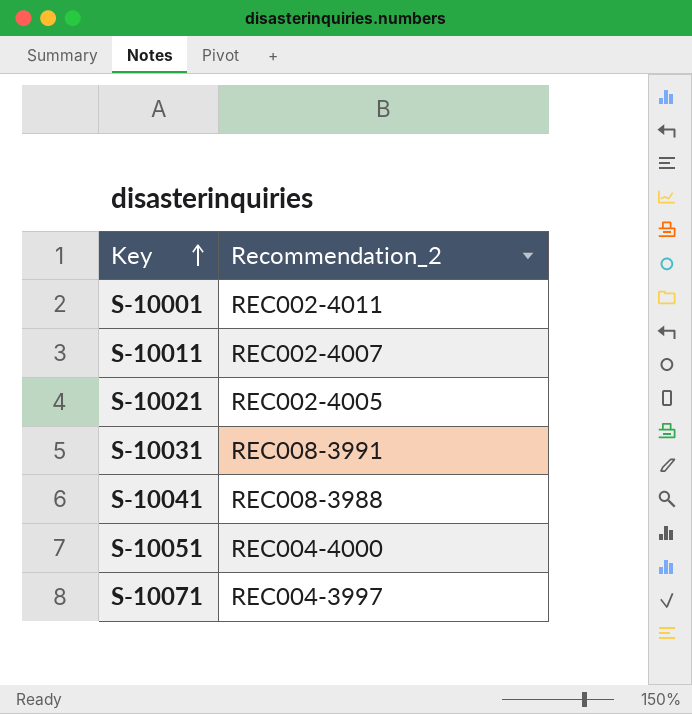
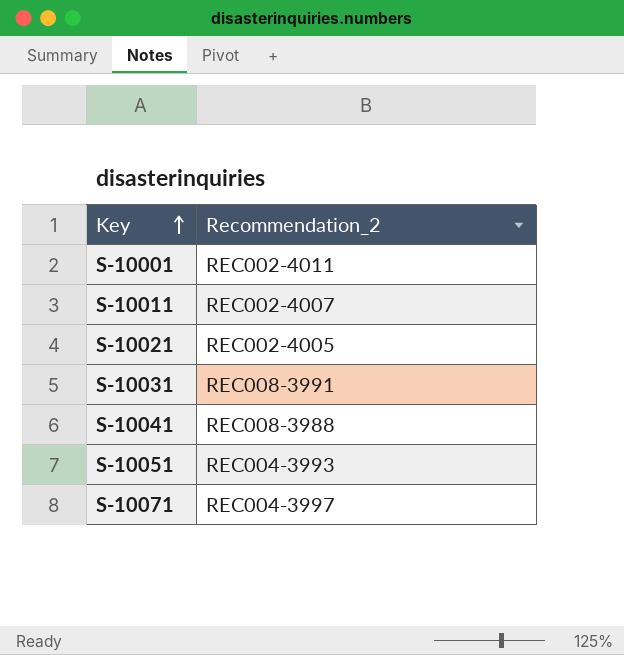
S-10051 | Recommendation_2: REC004-4000 -> REC004-3993

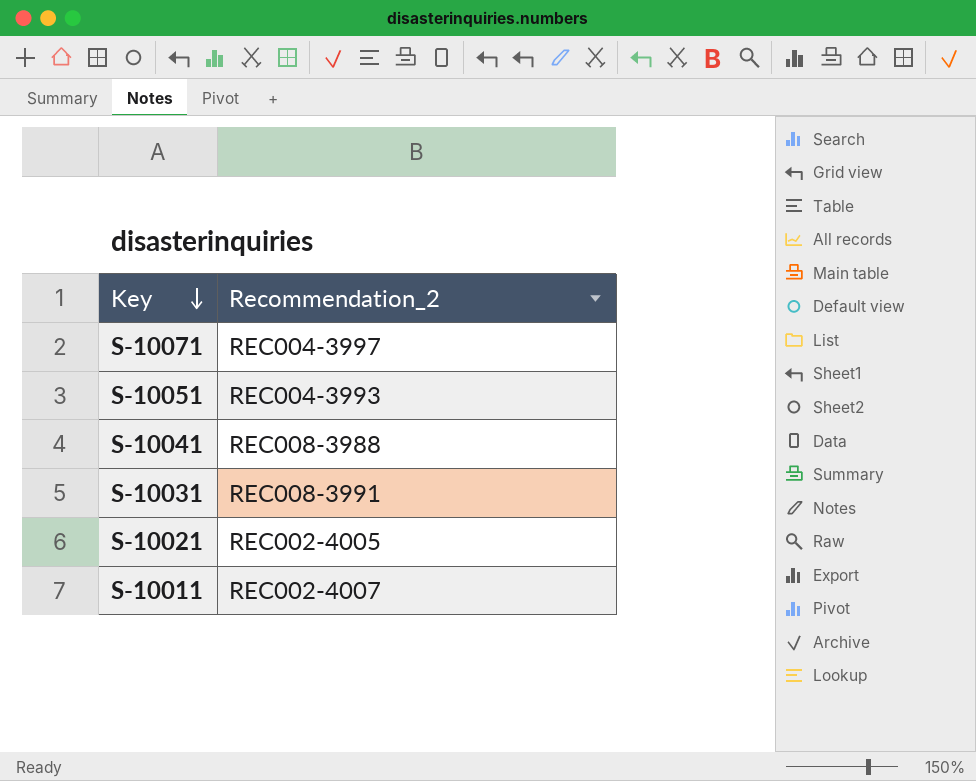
row order: Key ascending -> Key descending
row S-10001: REC002-4011 -> none

